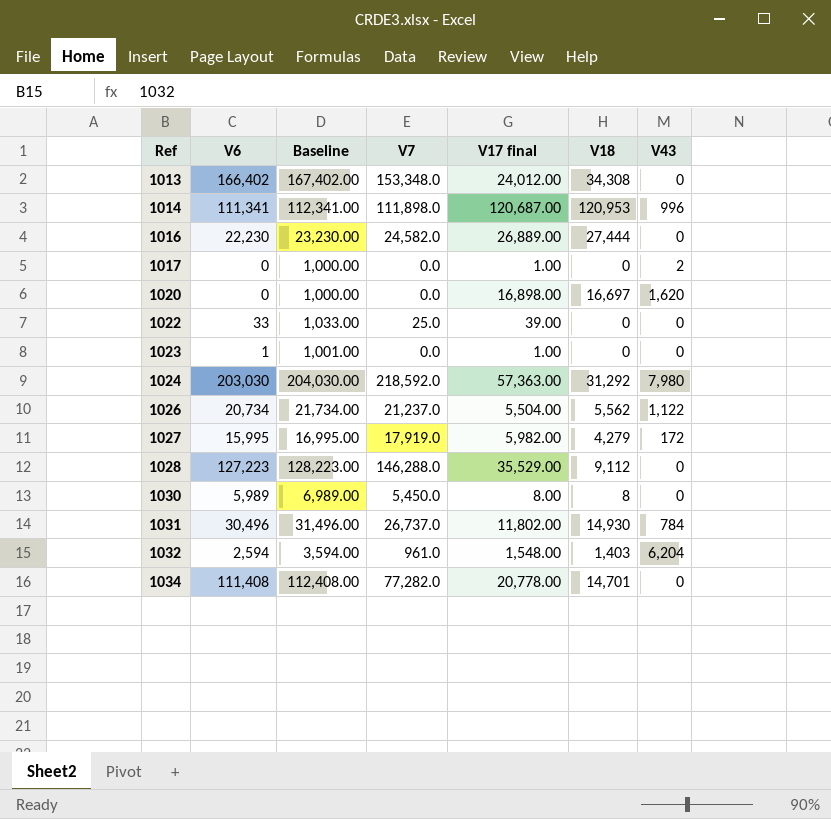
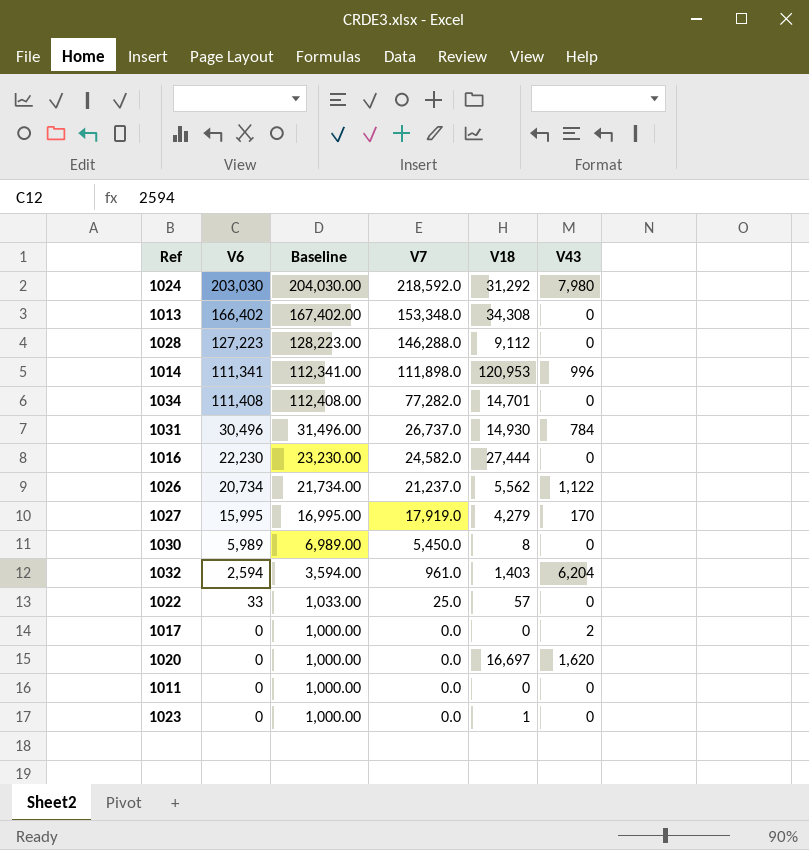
row order: Ref ascending -> V7 descending
column V17 final | position: 5 -> none
1027 | V43: 172 -> 170
1022 | V18: 0 -> 57
row 1011: none -> 0 | 1,000.00 | 0.0 | 0 | 0
1023 | V6: 1 -> 0
1023 | Baseline: 1,001.00 -> 1,000.00
1023 | V18: 0 -> 1

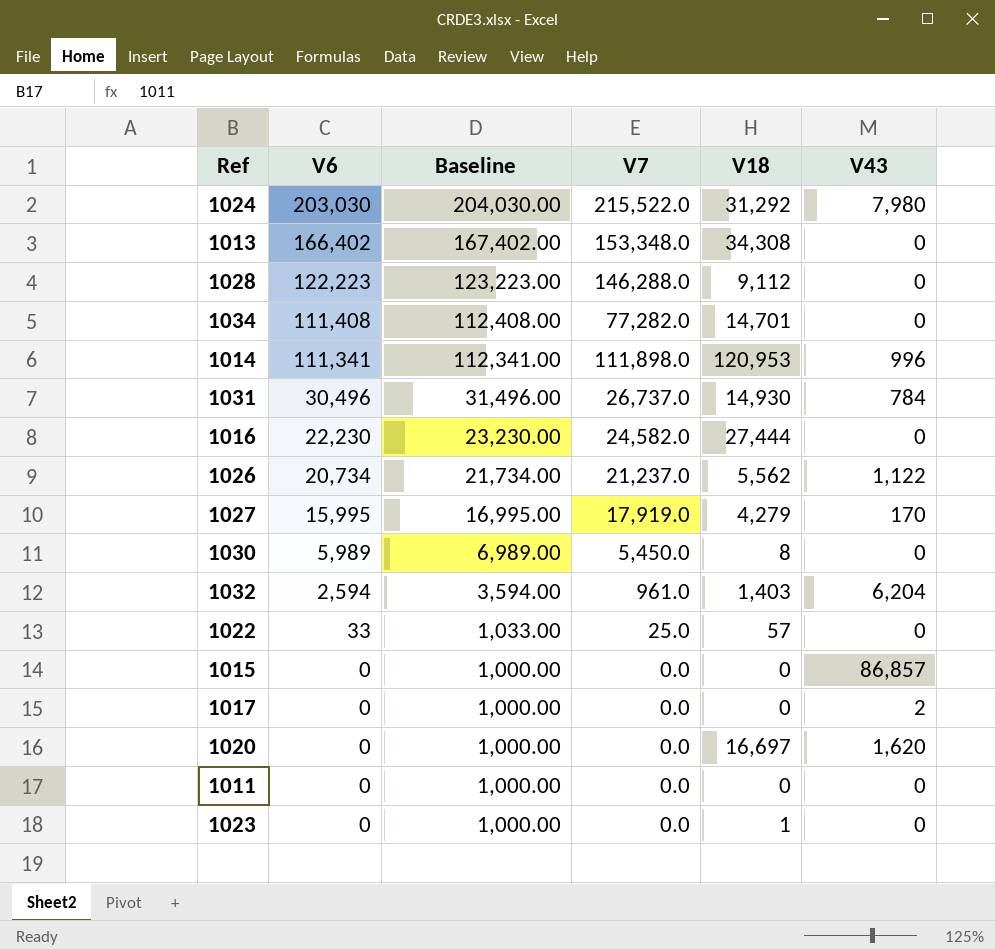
row order: V7 descending -> V6 descending
1024 | V7: 218,592.0 -> 215,522.0
1028 | V6: 127,223 -> 122,223
1028 | Baseline: 128,223.00 -> 123,223.00
row 1015: none -> 0 | 1,000.00 | 0.0 | 0 | 86,857

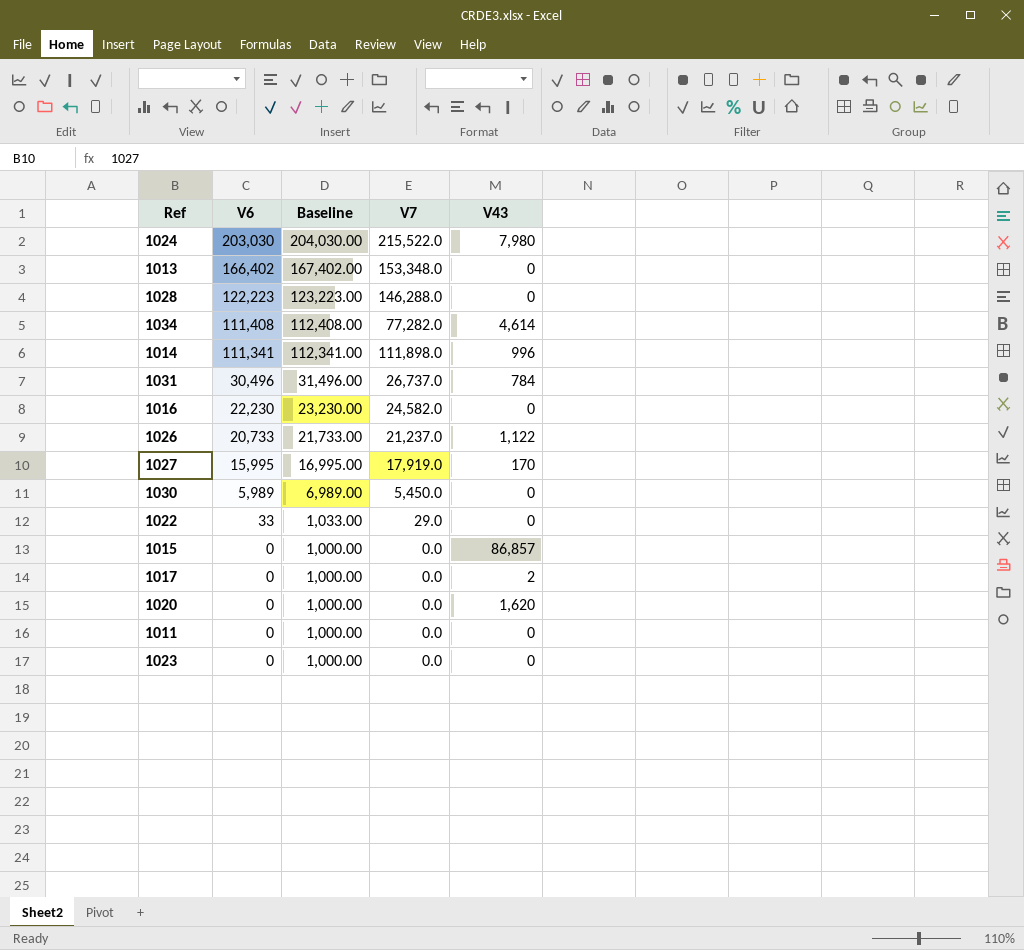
column V18 | position: 5 -> none
row 1032: 2,594 | 3,594.00 | 961.0 | 1,403 | 6,204 -> none
1034 | V43: 0 -> 4,614
1026 | V6: 20,734 -> 20,733
1026 | Baseline: 21,734.00 -> 21,733.00
1022 | V7: 25.0 -> 29.0

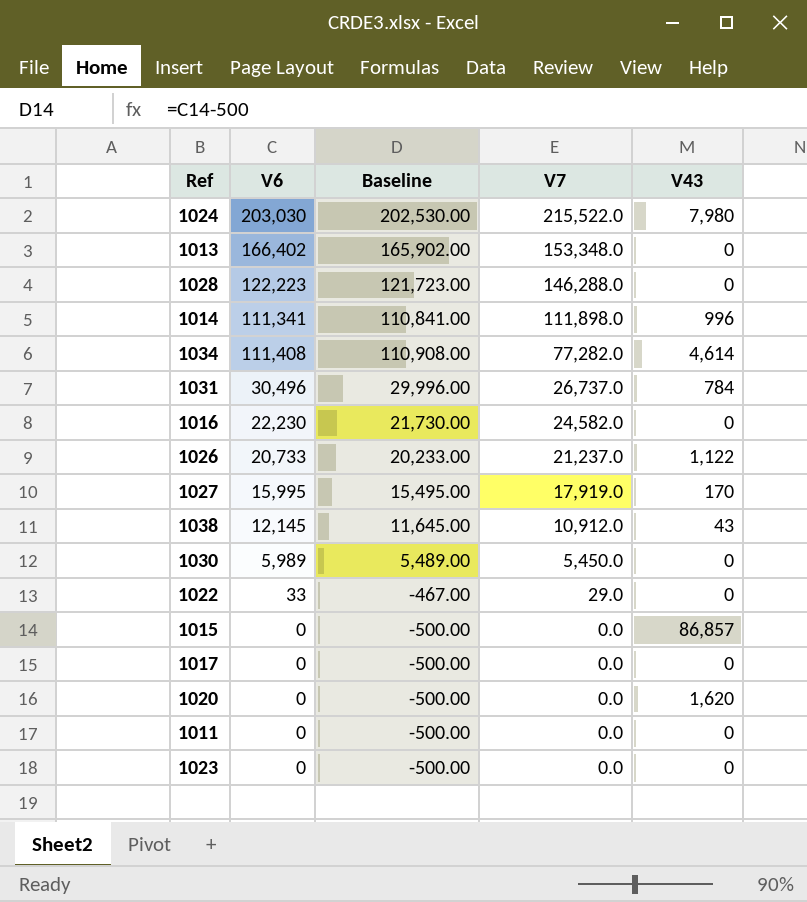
row order: V6 descending -> V7 descending
column Baseline | formula: [V6] + 1000 -> [V6] - 500
row 1038: none -> 12,145 | 11,645.00 | 10,912.0 | 43
1017 | V43: 2 -> 0

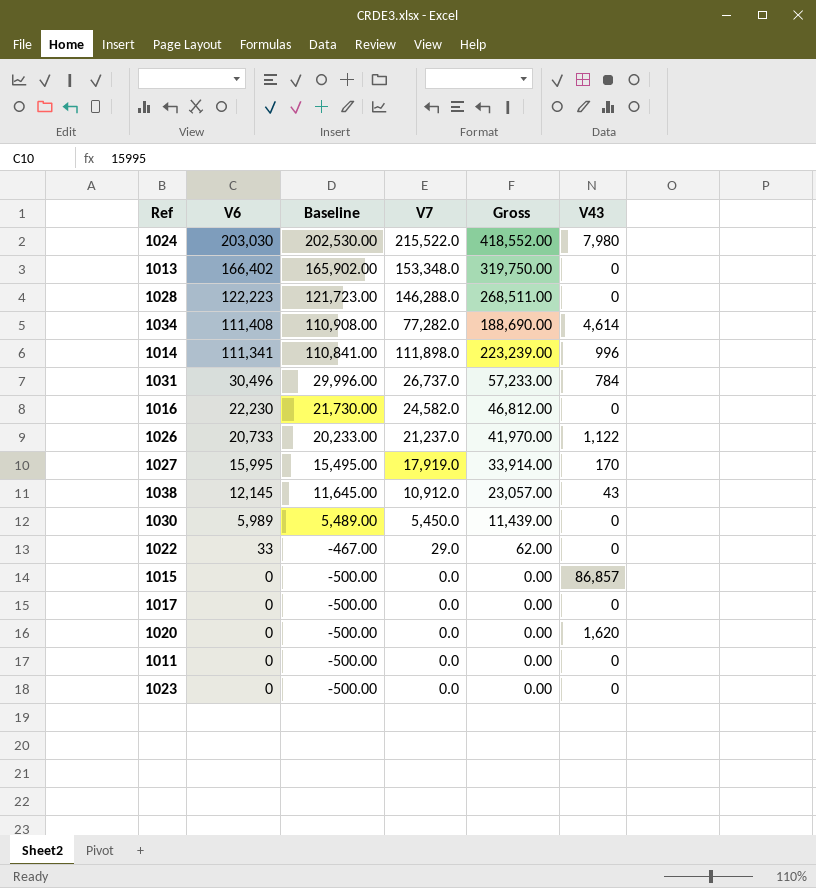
row order: V7 descending -> V6 descending
column Gross | formula: none -> [V6] + [V7]

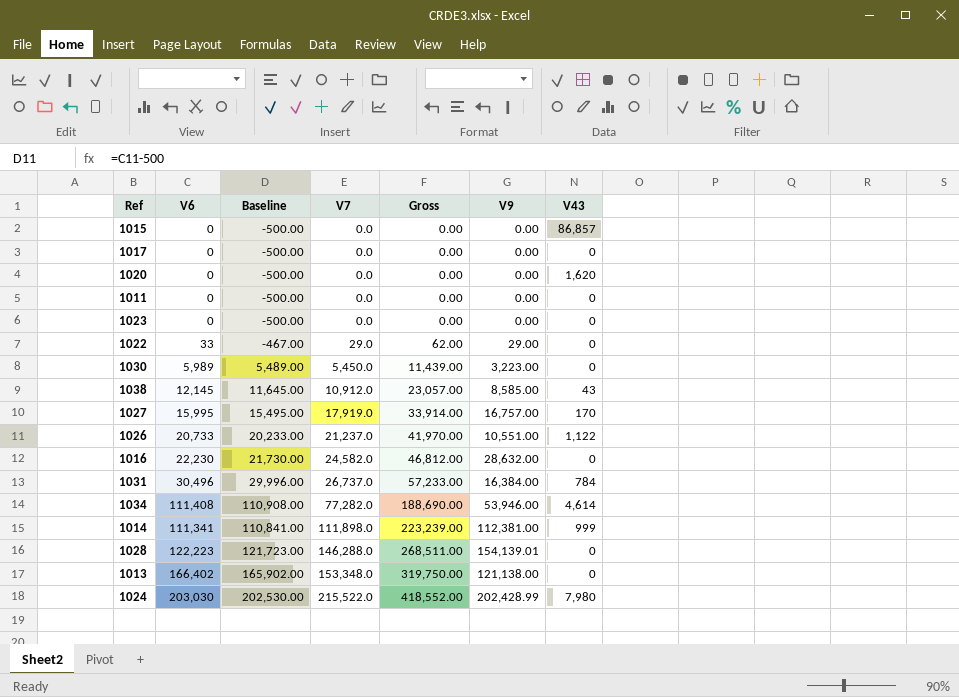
row order: V6 descending -> V7 ascending
column V9 | position: none -> 6
1014 | V43: 996 -> 999

